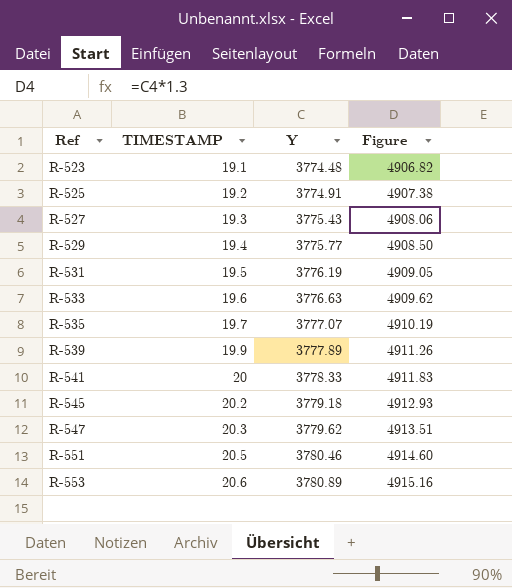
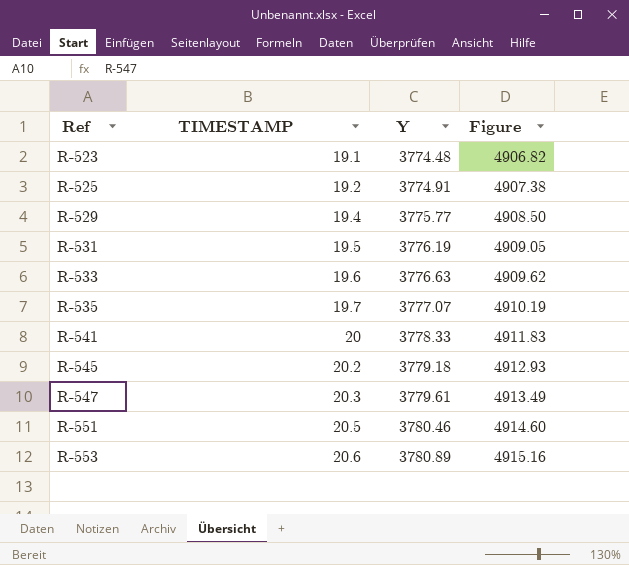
row R-527: 19.3 | 3775.43 | 4908.06 -> none
row R-539: 19.9 | 3777.89 | 4911.26 -> none
R-547 | Y: 3779.62 -> 3779.61
R-547 | Figure: 4913.51 -> 4913.49

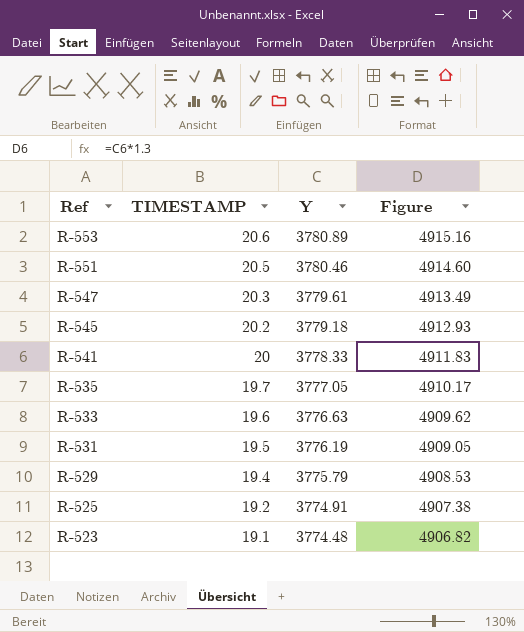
row order: Ref ascending -> Ref descending
R-535 | Y: 3777.07 -> 3777.05
R-535 | Figure: 4910.19 -> 4910.17
R-529 | Y: 3775.77 -> 3775.79
R-529 | Figure: 4908.50 -> 4908.53

